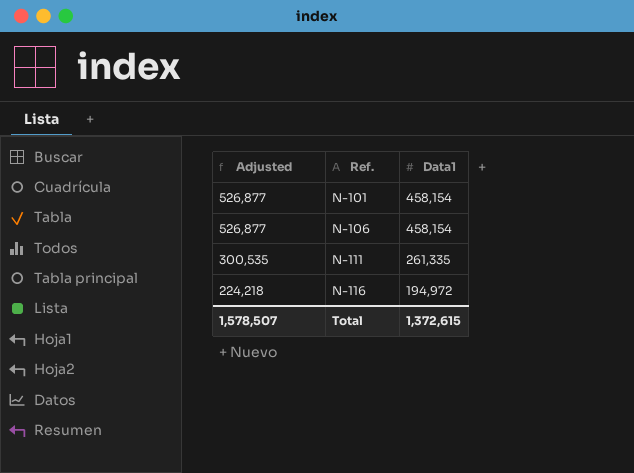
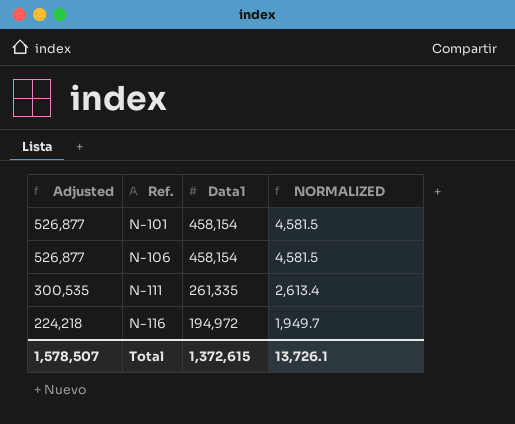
column NORMALIZED | formula: none -> [Data1] * 0.01

